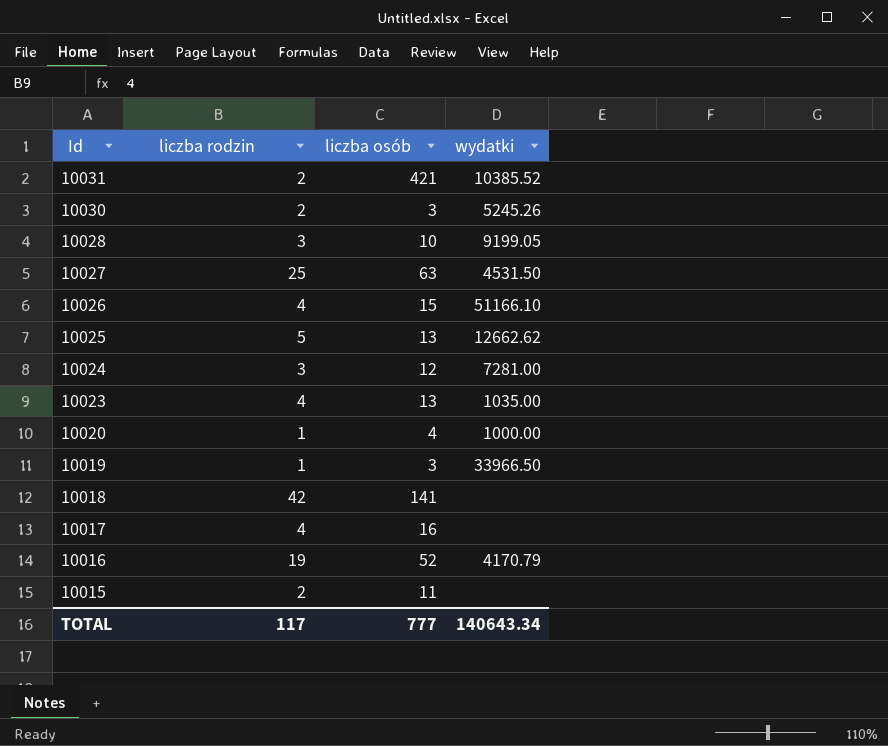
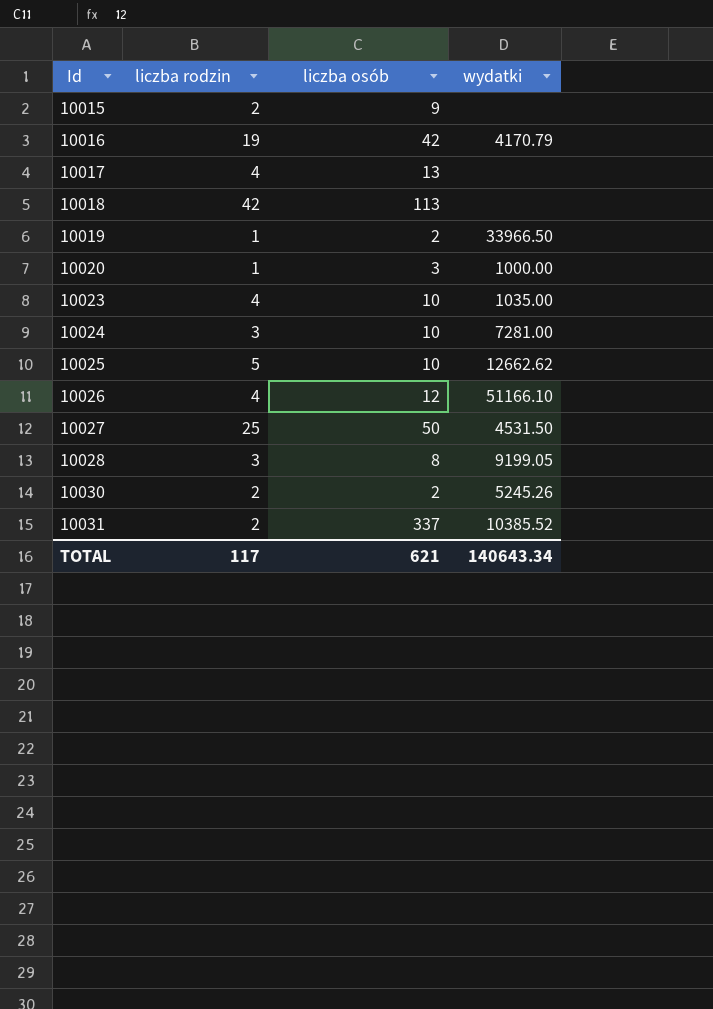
row order: Id descending -> Id ascending
10015 | liczba osób: 11 -> 9
10016 | liczba osób: 52 -> 42
10017 | liczba osób: 16 -> 13
10018 | liczba osób: 141 -> 113
10019 | liczba osób: 3 -> 2
10020 | liczba osób: 4 -> 3
10023 | liczba osób: 13 -> 10
10024 | liczba osób: 12 -> 10
10025 | liczba osób: 13 -> 10
10026 | liczba osób: 15 -> 12
10027 | liczba osób: 63 -> 50
10028 | liczba osób: 10 -> 8
10030 | liczba osób: 3 -> 2
10031 | liczba osób: 421 -> 337
TOTAL | liczba osób: 777 -> 621

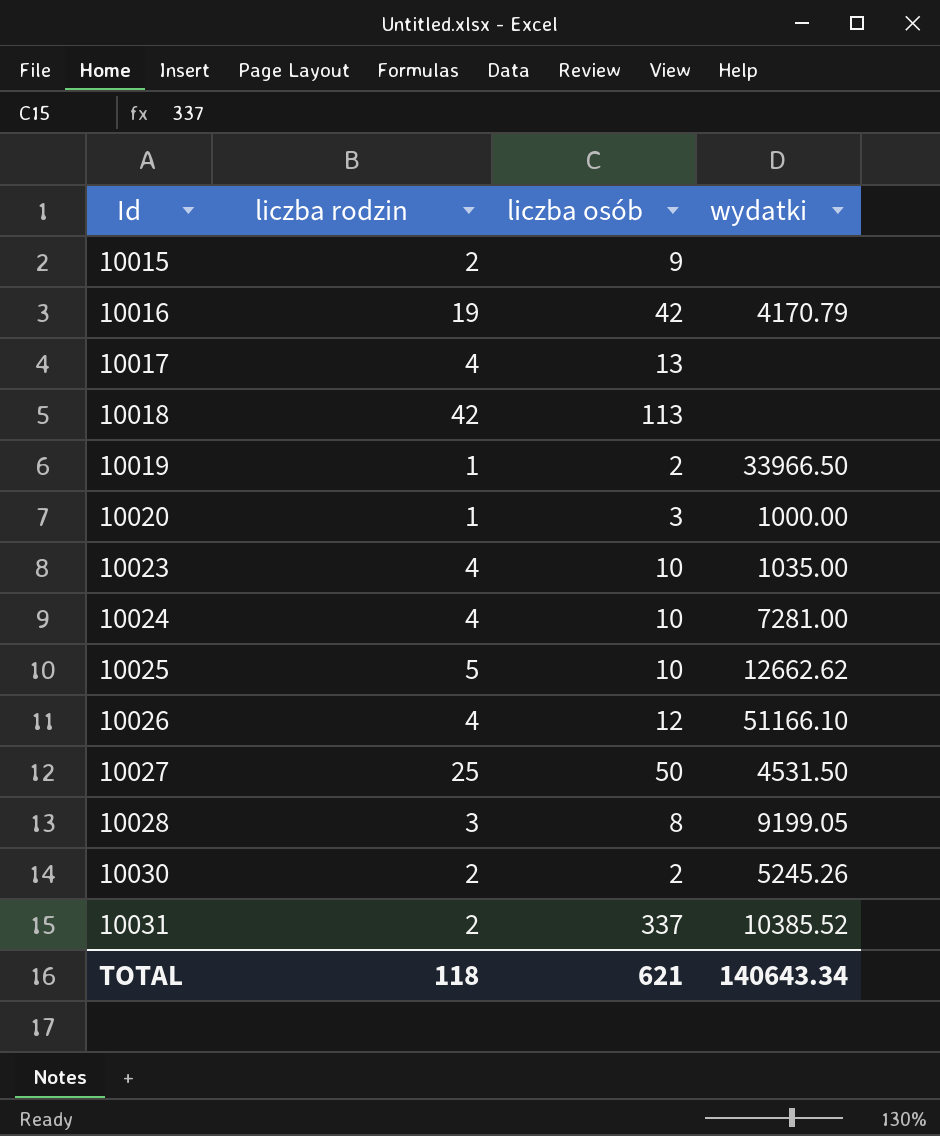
10024 | liczba rodzin: 3 -> 4
TOTAL | liczba rodzin: 117 -> 118

